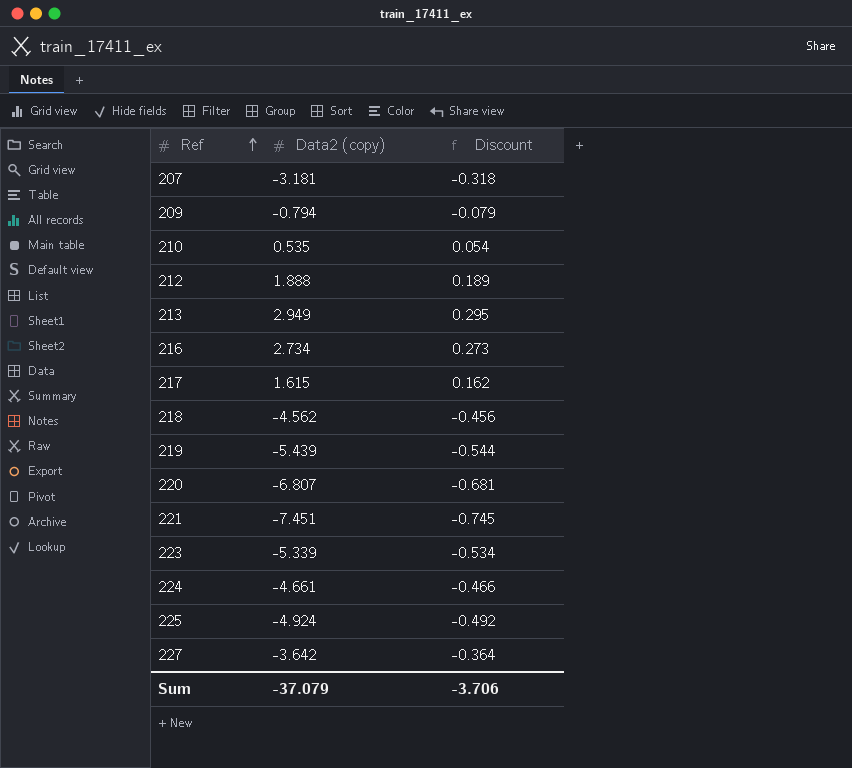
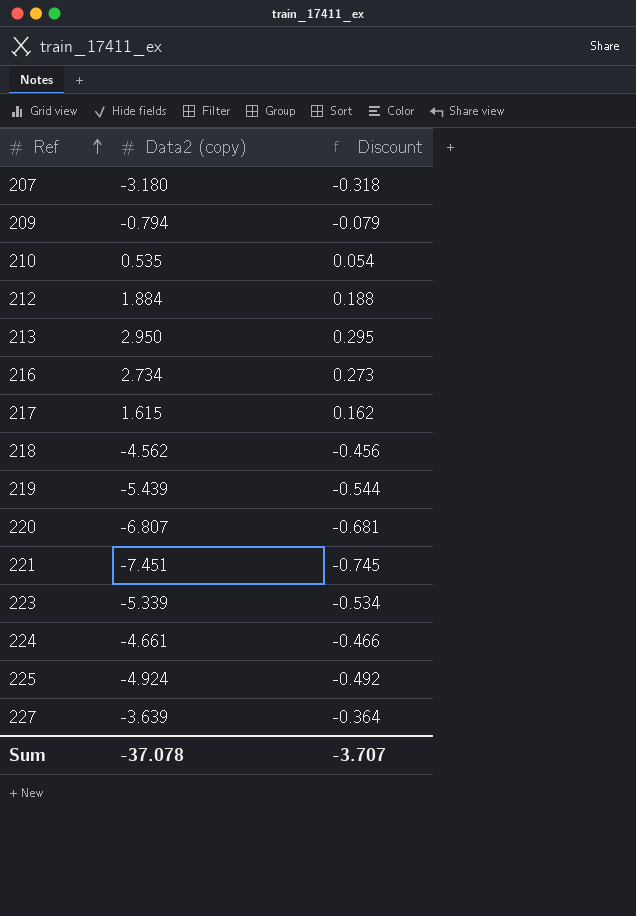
207 | Data2 (copy): -3.181 -> -3.180
212 | Data2 (copy): 1.888 -> 1.884
212 | Discount: 0.189 -> 0.188
213 | Data2 (copy): 2.949 -> 2.950
227 | Data2 (copy): -3.642 -> -3.639
Sum | Data2 (copy): -37.079 -> -37.078
Sum | Discount: -3.706 -> -3.707

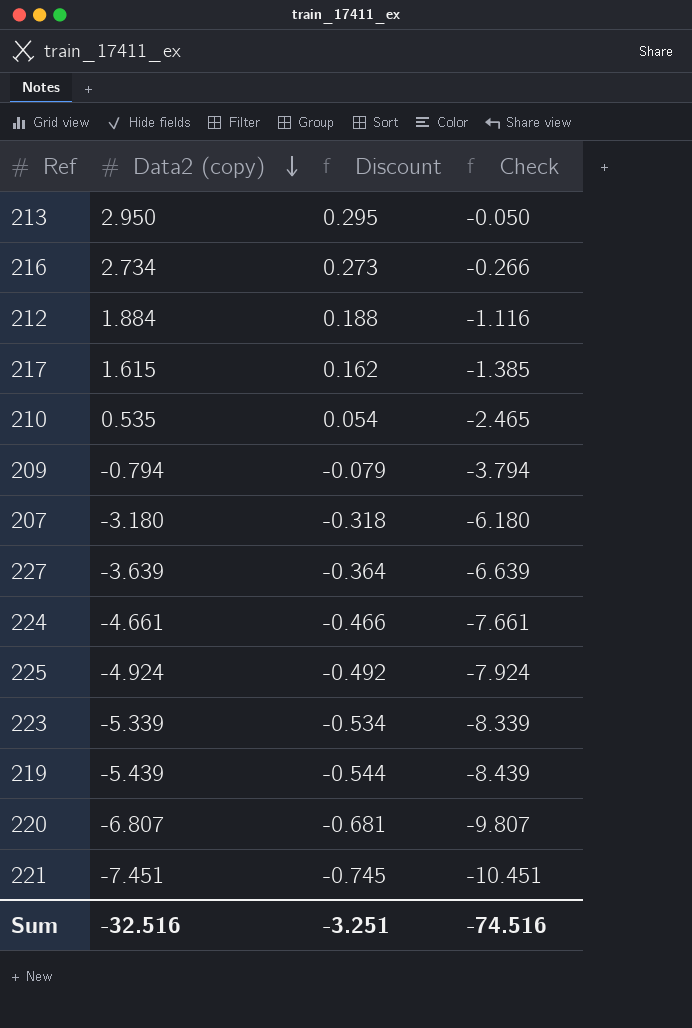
row order: Ref ascending -> Data2 (copy) descending
column Check | formula: none -> [Data2 (copy)] - 3
row 218: -4.562 | -0.456 -> none
Sum | Data2 (copy): -37.078 -> -32.516
Sum | Discount: -3.707 -> -3.251

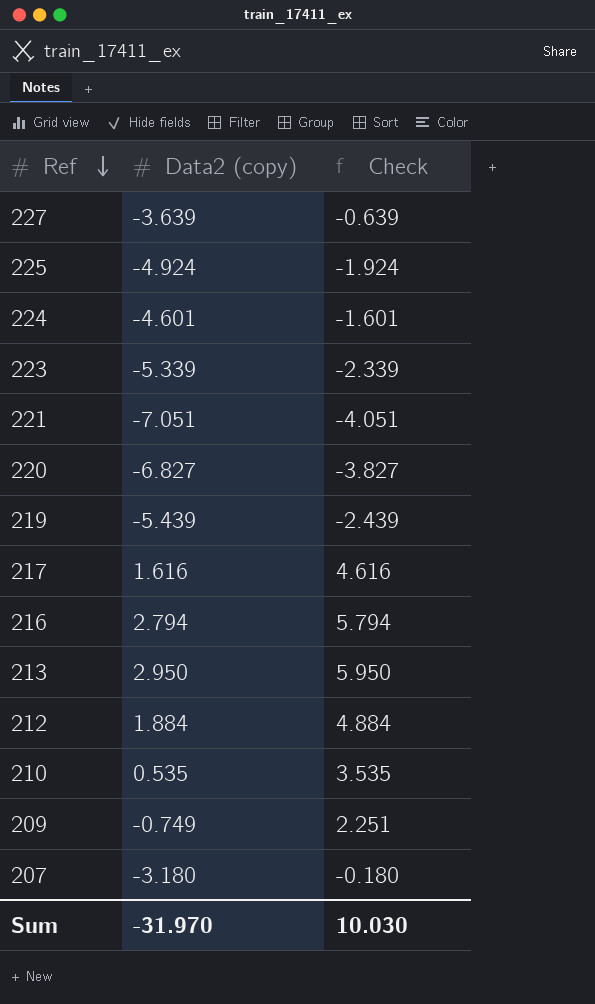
row order: Data2 (copy) descending -> Ref descending
column Discount | formula: [Data2 (copy)] * 0.1 -> none
column Check | formula: [Data2 (copy)] - 3 -> [Data2 (copy)] + 3
224 | Data2 (copy): -4.661 -> -4.601
221 | Data2 (copy): -7.451 -> -7.051
220 | Data2 (copy): -6.807 -> -6.827
217 | Data2 (copy): 1.615 -> 1.616
216 | Data2 (copy): 2.734 -> 2.794
209 | Data2 (copy): -0.794 -> -0.749
Sum | Data2 (copy): -32.516 -> -31.970
Sum | Check: -74.516 -> 10.030

